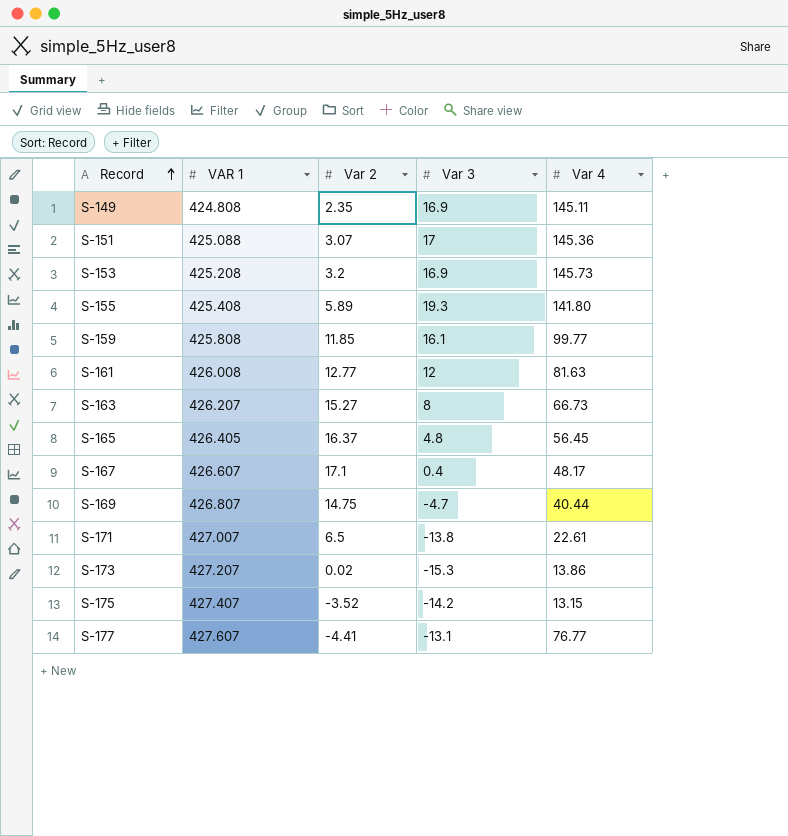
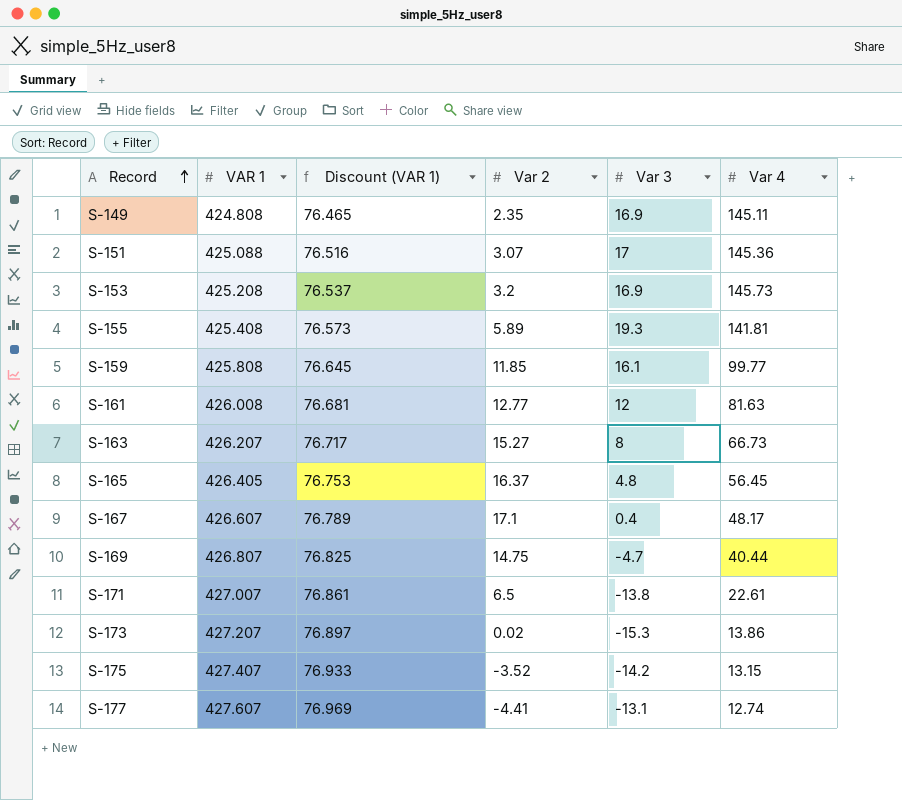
column Discount (VAR 1) | formula: none -> [VAR 1] * 0.18
S-155 | Var 4: 141.80 -> 141.81
S-177 | Var 4: 76.77 -> 12.74

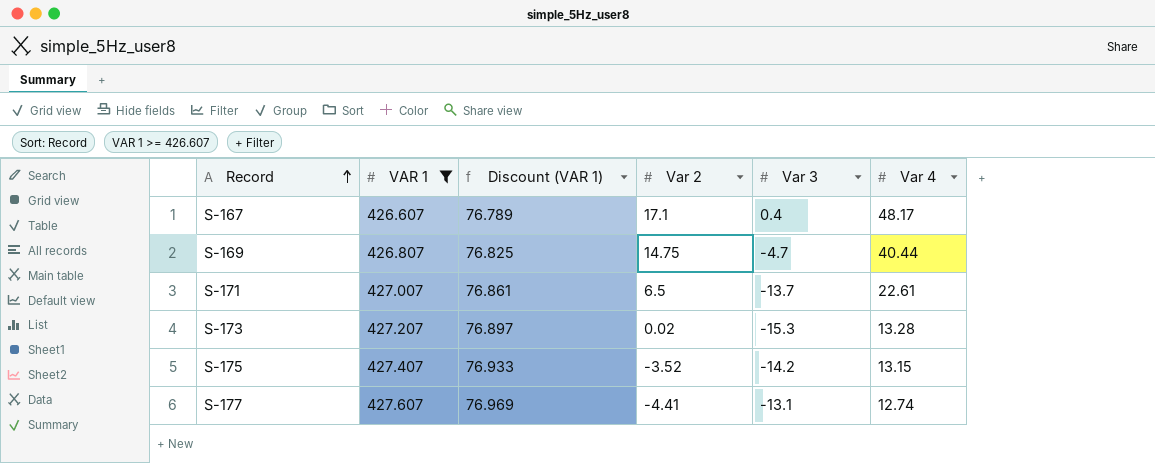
filter: none -> VAR 1 >= 426.607
S-171 | Var 3: -13.8 -> -13.7
S-173 | Var 4: 13.86 -> 13.28

